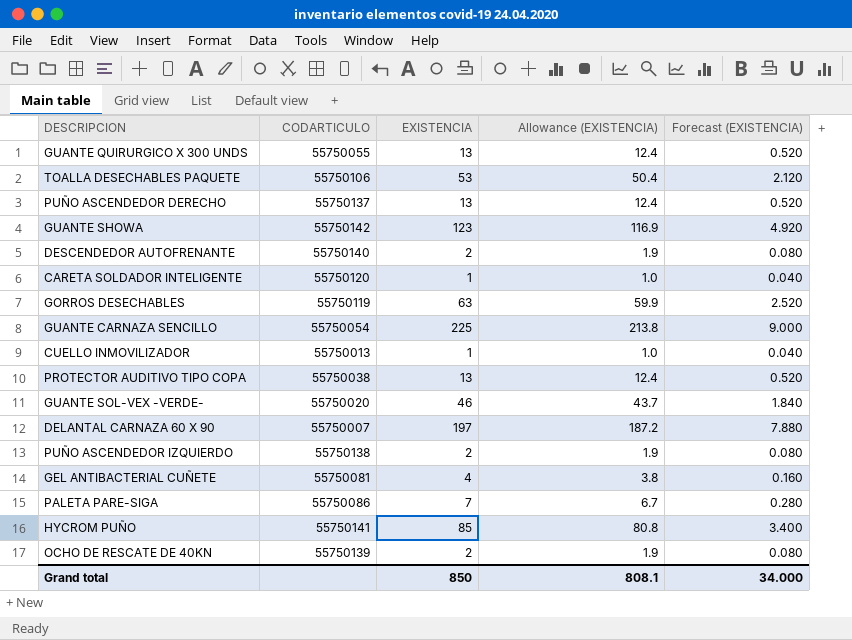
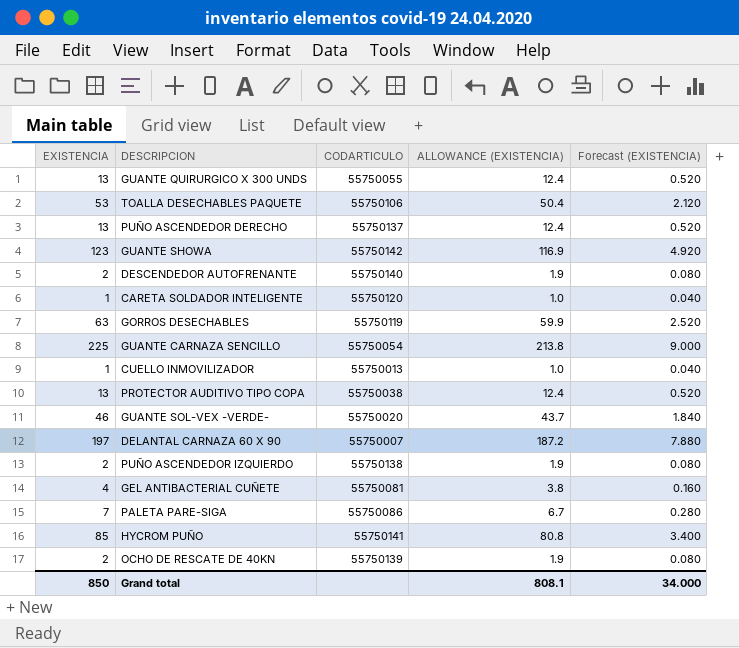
column EXISTENCIA | position: 3 -> 1
column name: Allowance (EXISTENCIA) -> ALLOWANCE (EXISTENCIA)

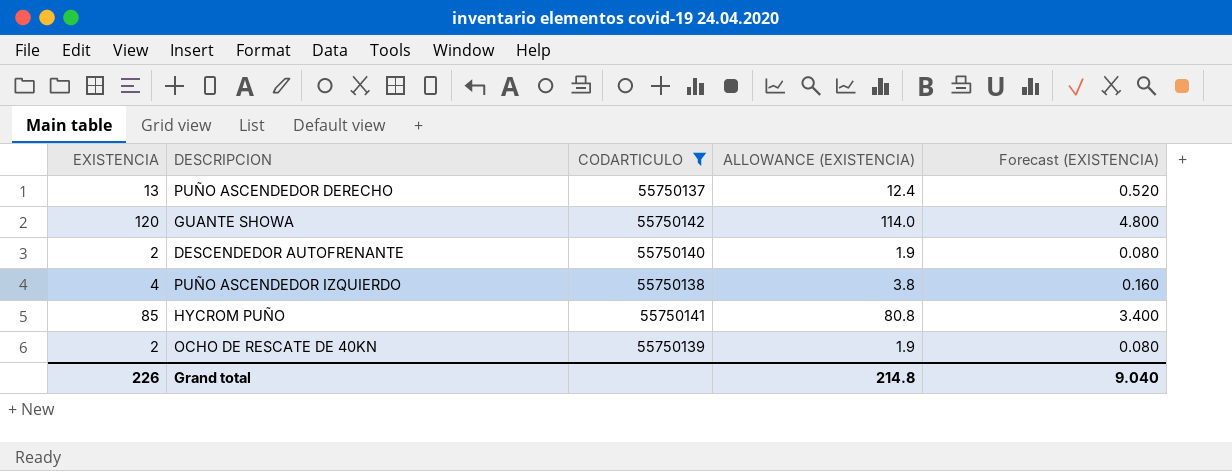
filter: none -> CODARTICULO >= 55750137
GUANTE SHOWA | EXISTENCIA: 123 -> 120
GUANTE SHOWA | ALLOWANCE (EXISTENCIA): 116.9 -> 114.0
GUANTE SHOWA | Forecast (EXISTENCIA): 4.920 -> 4.800
PUÑO ASCENDEDOR IZQUIERDO | EXISTENCIA: 2 -> 4
PUÑO ASCENDEDOR IZQUIERDO | ALLOWANCE (EXISTENCIA): 1.9 -> 3.8
PUÑO ASCENDEDOR IZQUIERDO | Forecast (EXISTENCIA): 0.080 -> 0.160
Grand total | EXISTENCIA: 850 -> 226
Grand total | ALLOWANCE (EXISTENCIA): 808.1 -> 214.8
Grand total | Forecast (EXISTENCIA): 34.000 -> 9.040

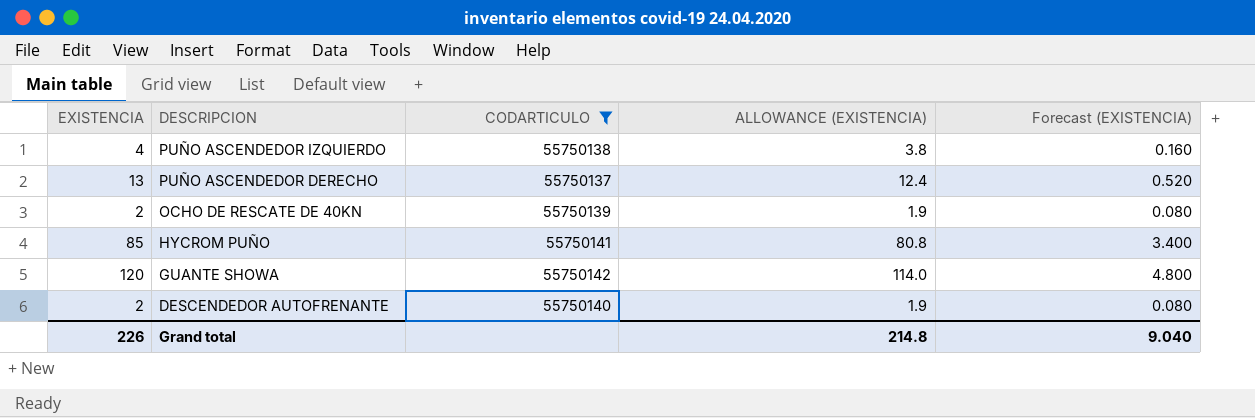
row order: none -> DESCRIPCION descending

